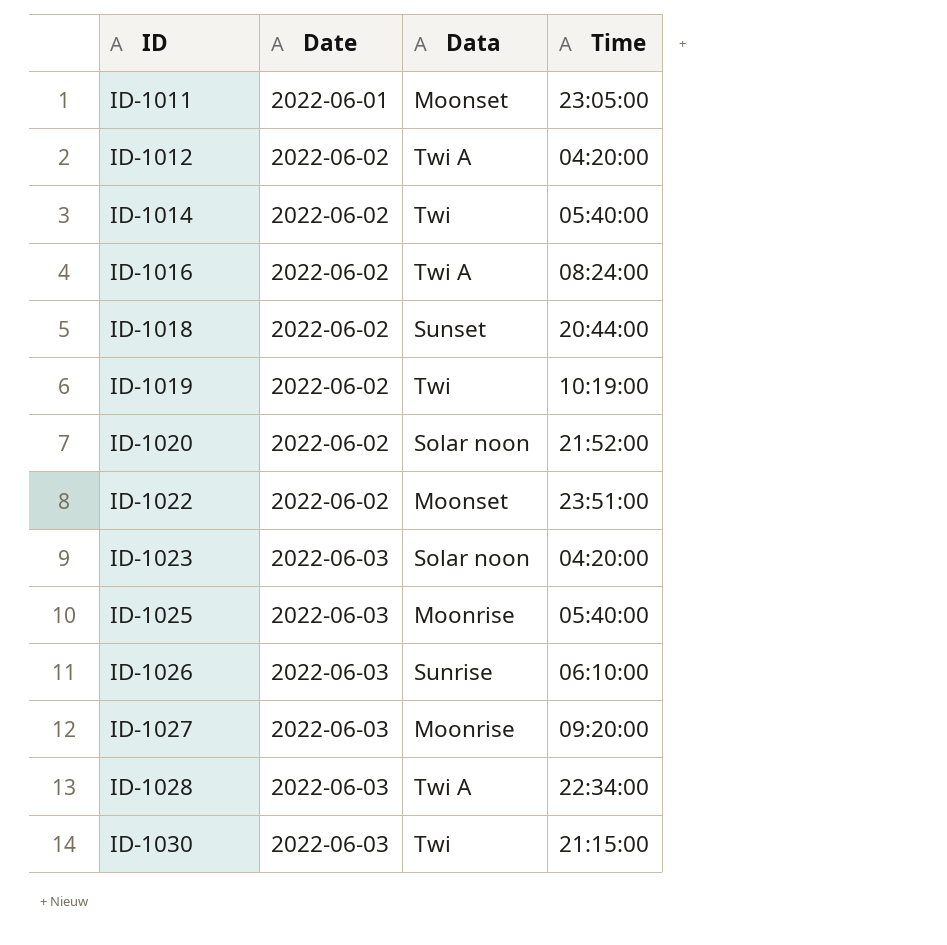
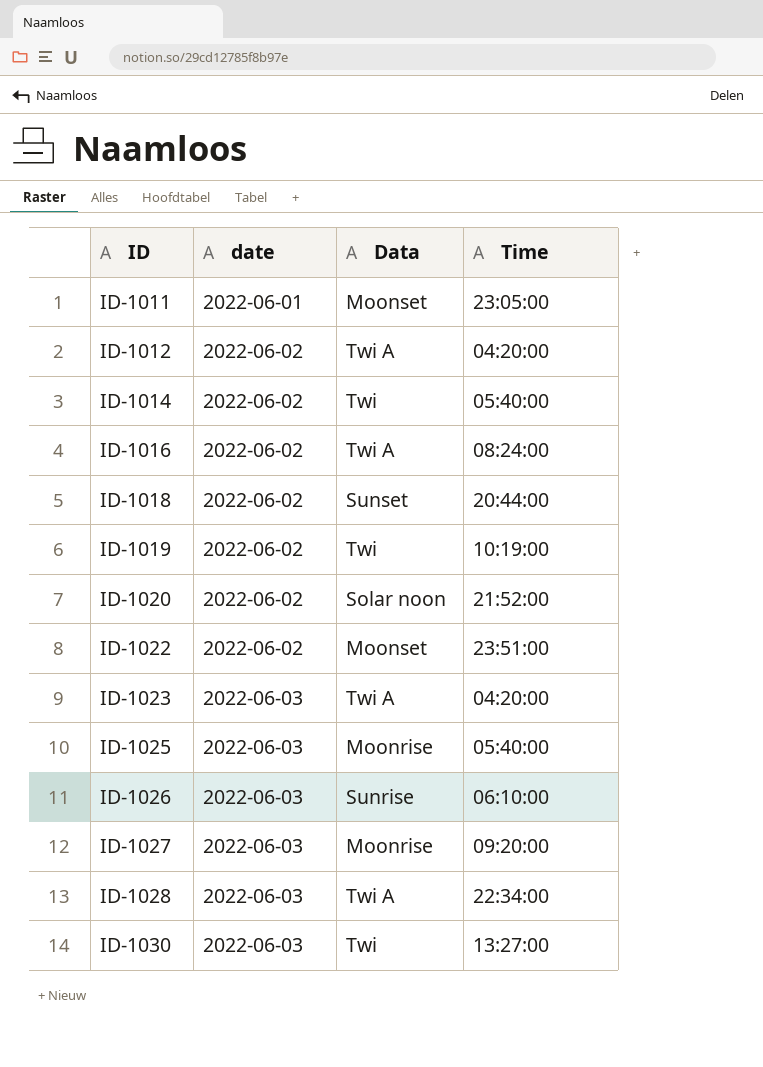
column name: Date -> date
ID-1023 | Data: Solar noon -> Twi A
ID-1030 | Time: 21:15:00 -> 13:27:00

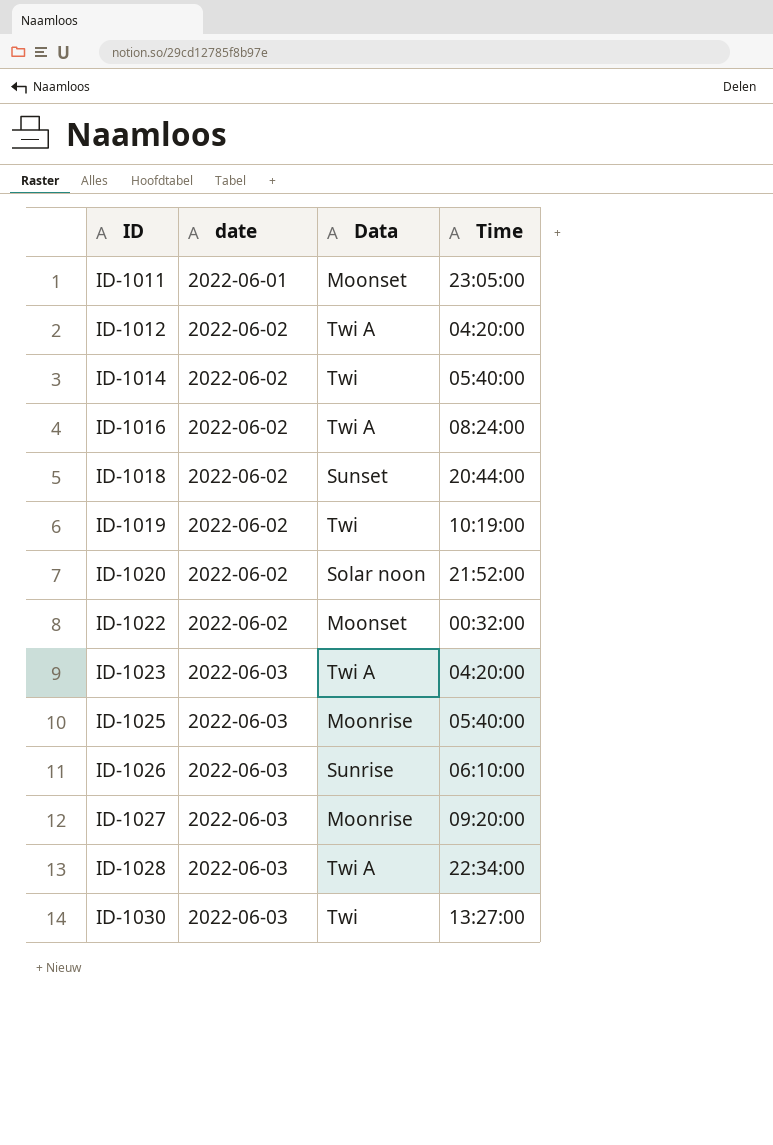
ID-1022 | Time: 23:51:00 -> 00:32:00

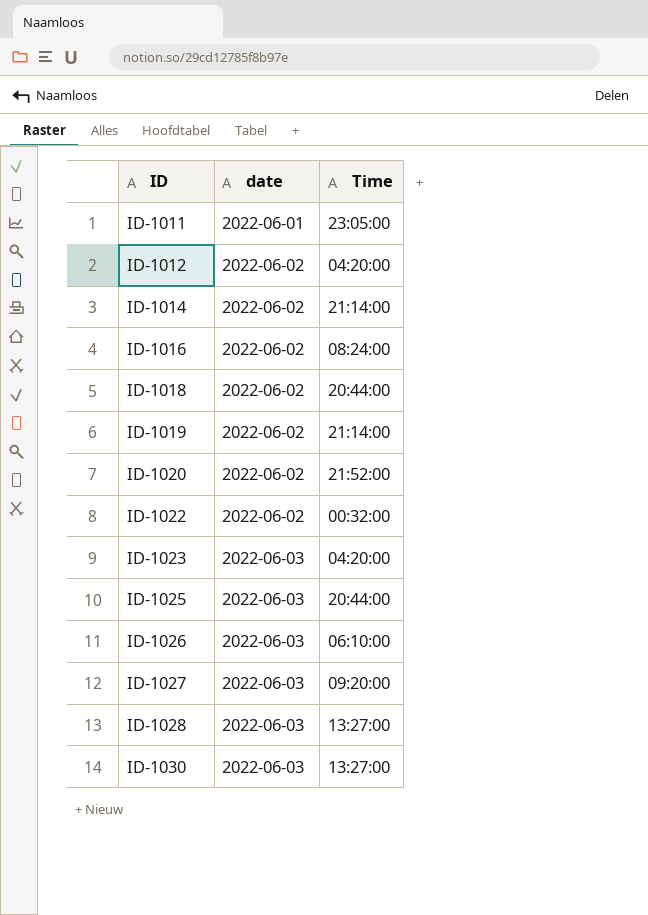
column Data | position: 3 -> none
ID-1014 | Time: 05:40:00 -> 21:14:00
ID-1019 | Time: 10:19:00 -> 21:14:00
ID-1025 | Time: 05:40:00 -> 20:44:00
ID-1028 | Time: 22:34:00 -> 13:27:00

